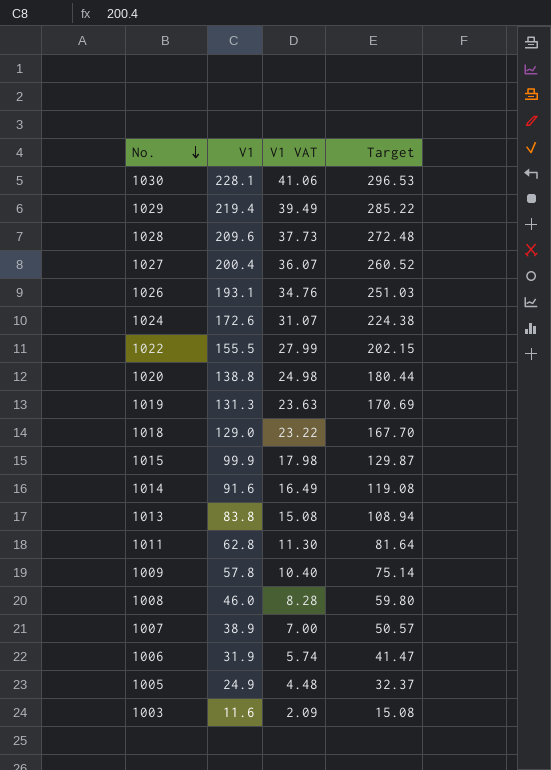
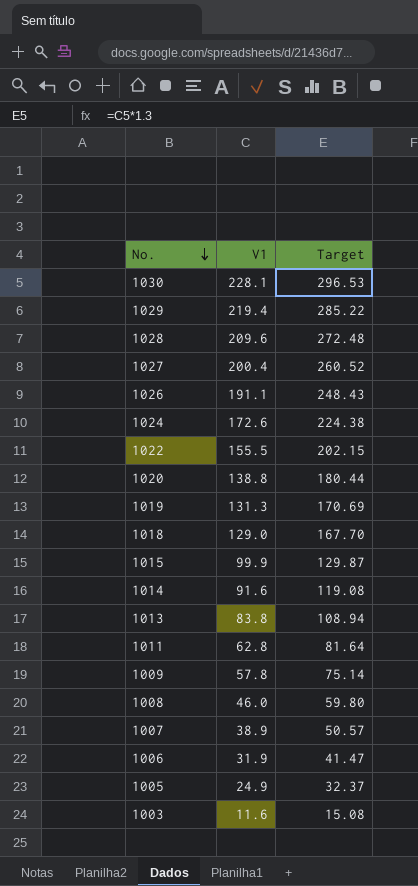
column V1 VAT | formula: [V1] * 0.18 -> none
1026 | V1: 193.1 -> 191.1
1026 | Target: 251.03 -> 248.43

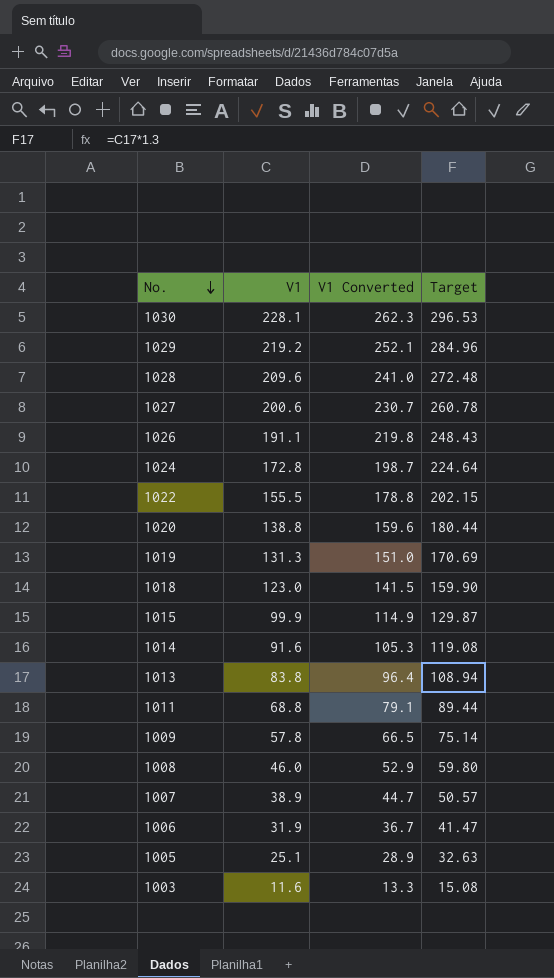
column V1 Converted | formula: none -> [V1] * 1.15
1029 | V1: 219.4 -> 219.2
1029 | Target: 285.22 -> 284.96
1027 | V1: 200.4 -> 200.6
1027 | Target: 260.52 -> 260.78
1024 | V1: 172.6 -> 172.8
1024 | Target: 224.38 -> 224.64
1018 | V1: 129.0 -> 123.0
1018 | Target: 167.70 -> 159.90
1011 | V1: 62.8 -> 68.8
1011 | Target: 81.64 -> 89.44
1005 | V1: 24.9 -> 25.1
1005 | Target: 32.37 -> 32.63

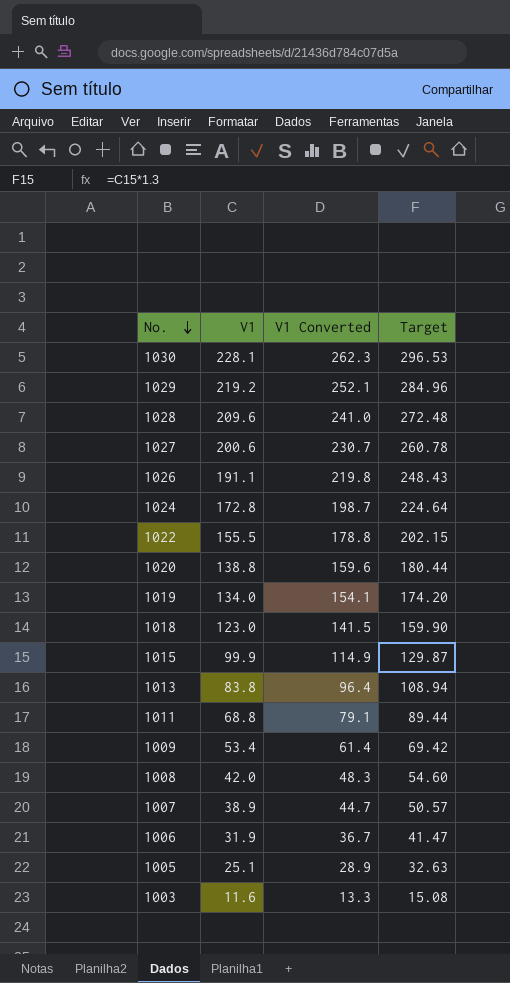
row 1014: 91.6 | 105.3 | 119.08 -> none
1019 | V1: 131.3 -> 134.0
1019 | V1 Converted: 151.0 -> 154.1
1019 | Target: 170.69 -> 174.20
1009 | V1: 57.8 -> 53.4
1009 | V1 Converted: 66.5 -> 61.4
1009 | Target: 75.14 -> 69.42
1008 | V1: 46.0 -> 42.0
1008 | V1 Converted: 52.9 -> 48.3
1008 | Target: 59.80 -> 54.60

